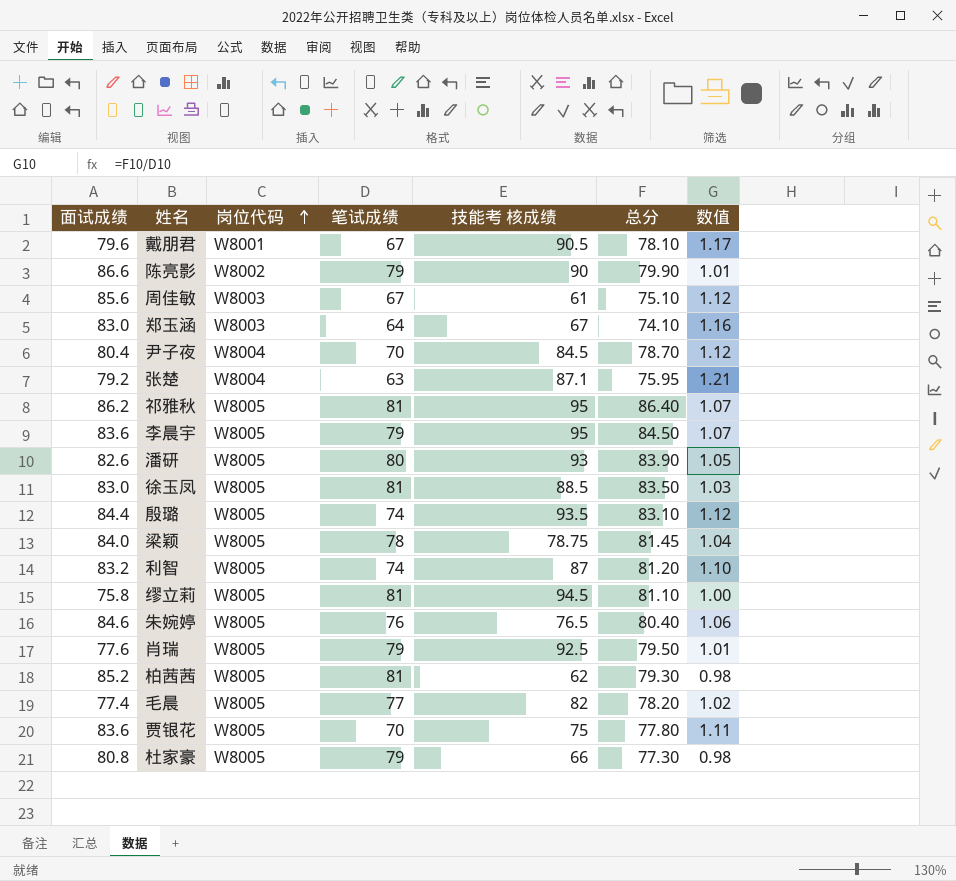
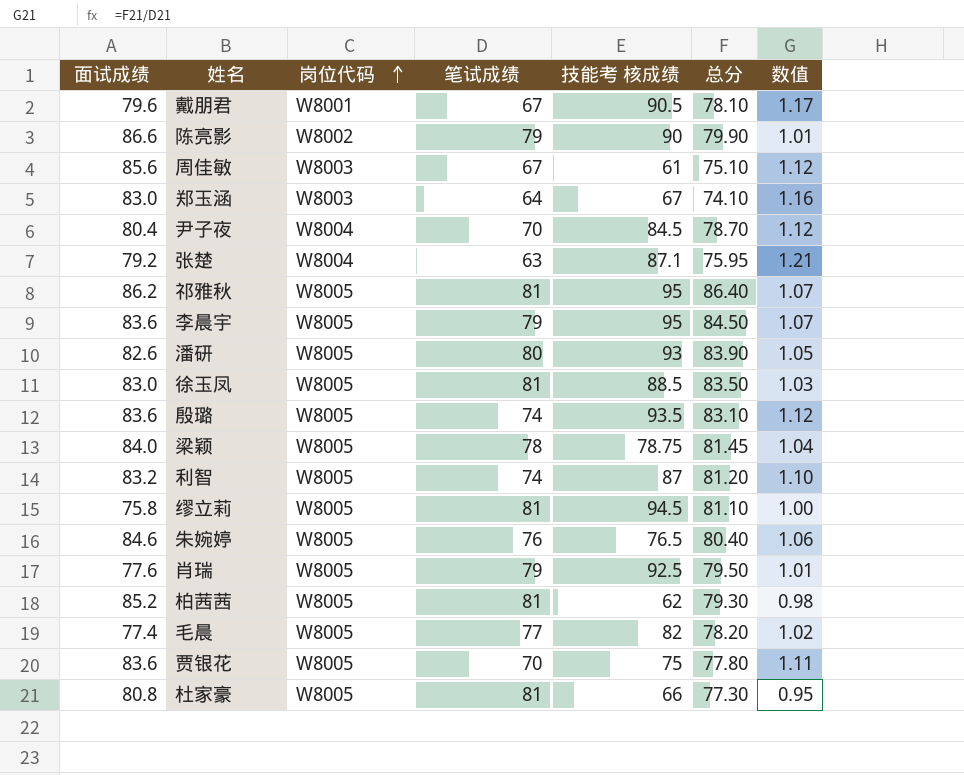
殷璐 | 面试成绩: 84.4 -> 83.6
杜家豪 | 笔试成绩: 79 -> 81
杜家豪 | 数值: 0.98 -> 0.95

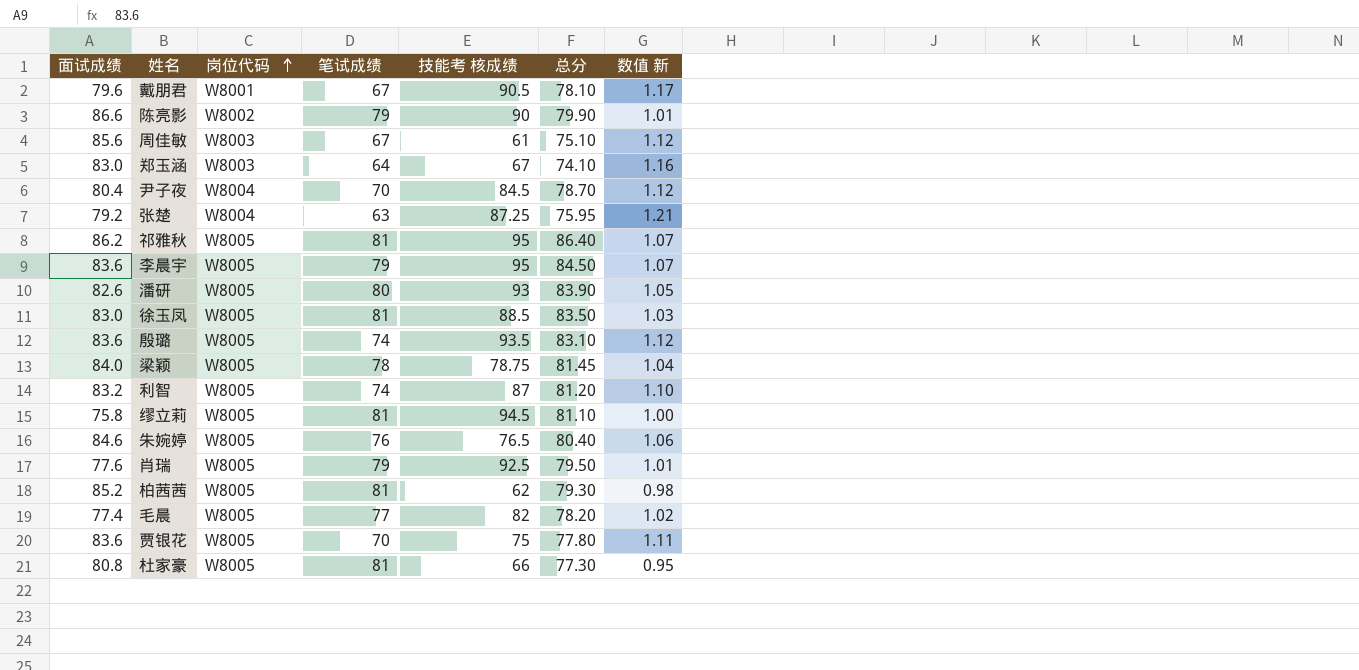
column name: 数值 -> 数值 新
张楚 | 技能考 核成绩: 87.1 -> 87.25

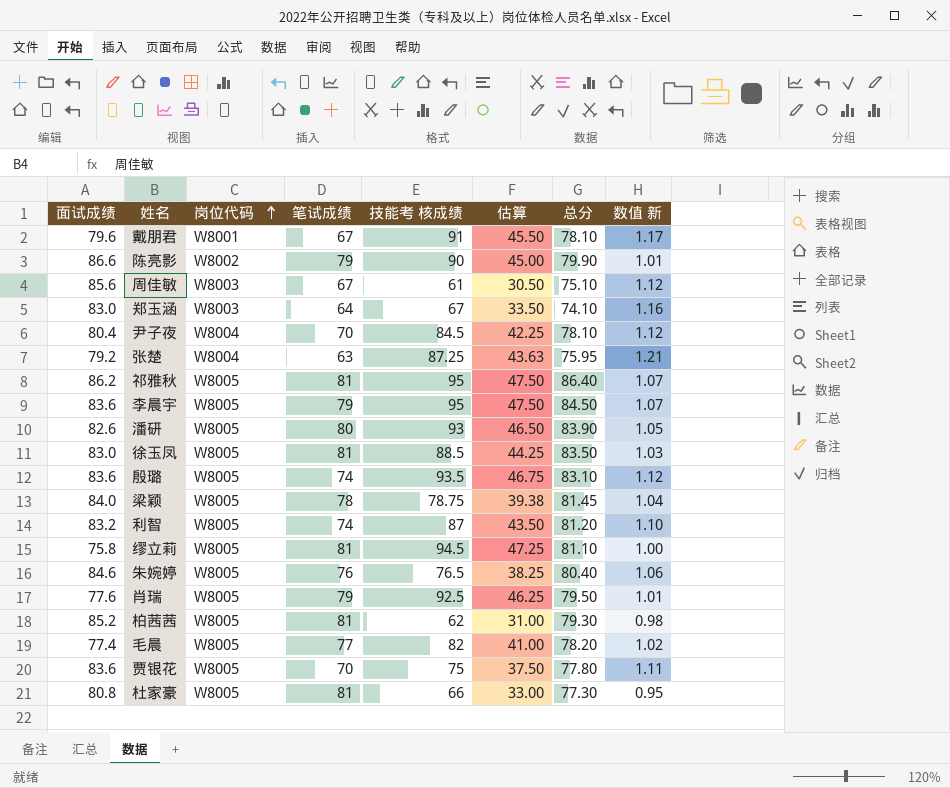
column 估算 | formula: none -> [技能考 核成绩] * 0.5
戴朋君 | 技能考 核成绩: 90.5 -> 91
尹子夜 | 总分: 78.70 -> 78.10

